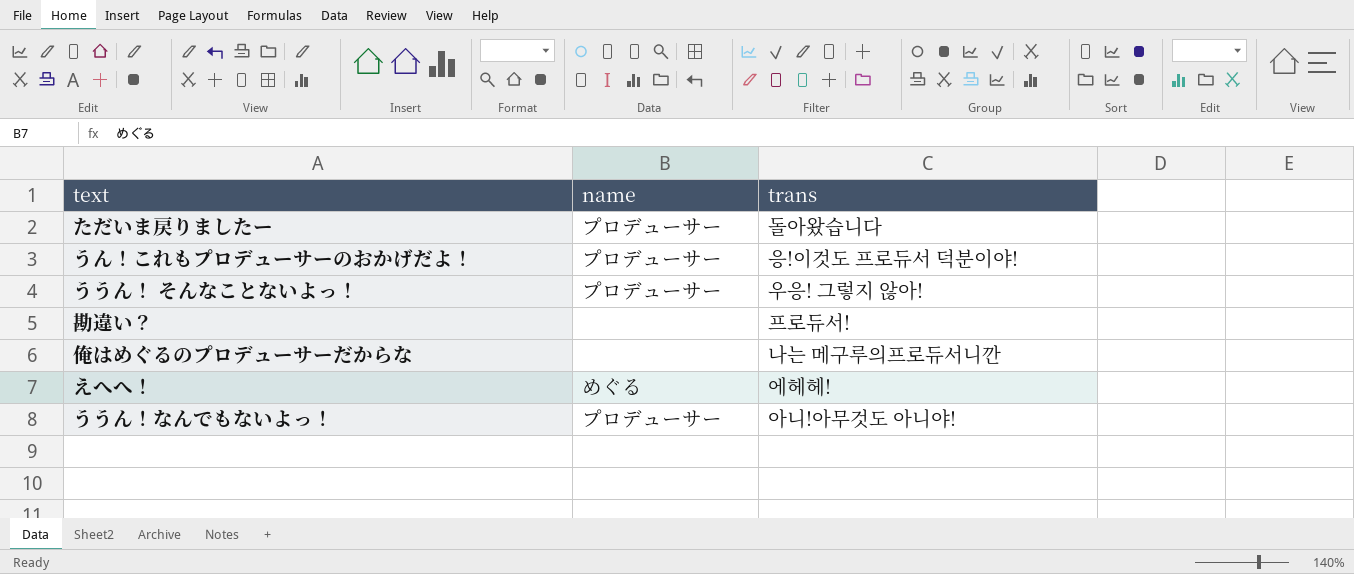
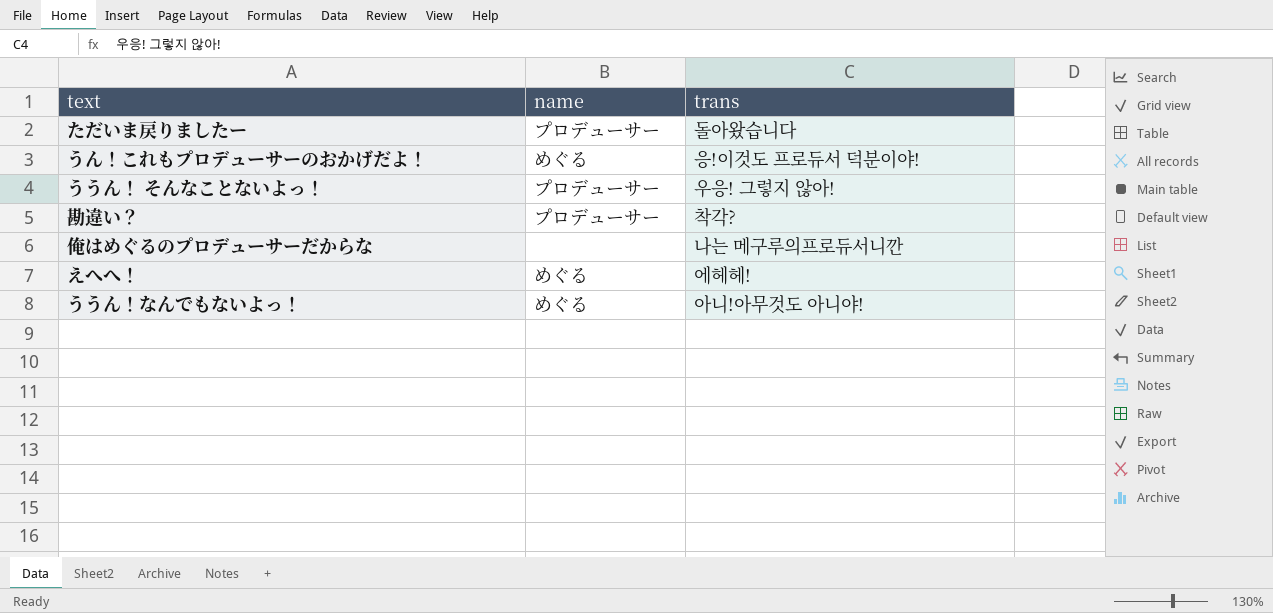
うん！これもプロデューサーのおかげだよ！ | name: プロデューサー -> めぐる
勘違い？ | name: none -> プロデューサー
勘違い？ | trans: 프로듀서! -> 착각?
ううん！なんでもないよっ！ | name: プロデューサー -> めぐる

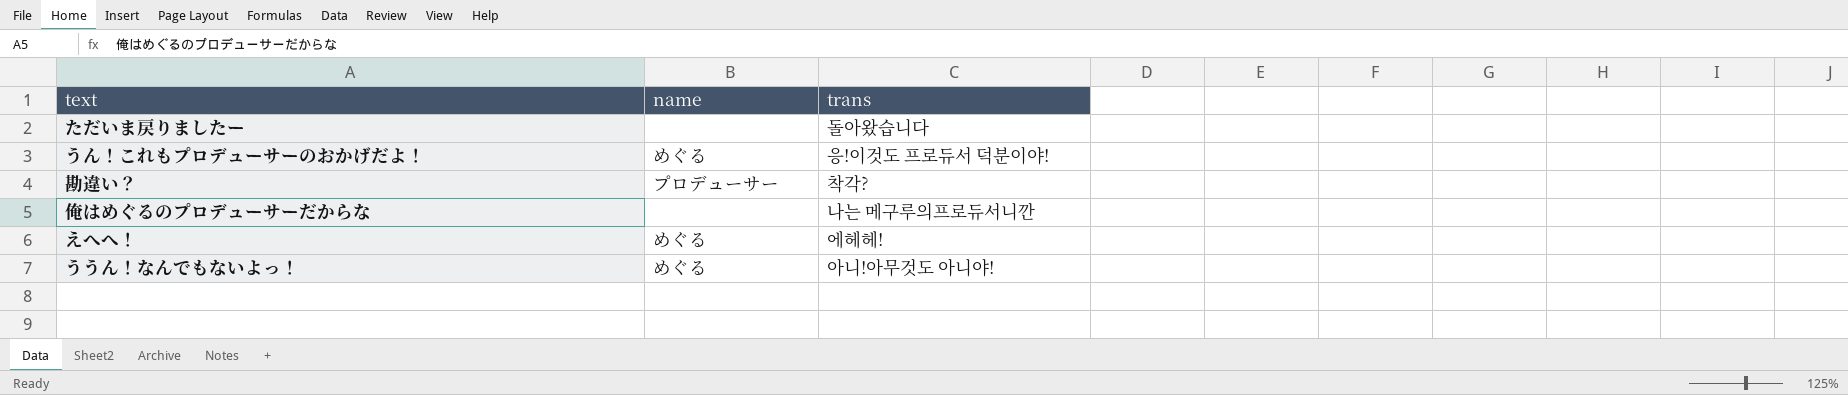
row ううん！ そんなことないよっ！: プロデューサー | 우응! 그렇지 않아! -> none
ただいま戻りましたー | name: プロデューサー -> none

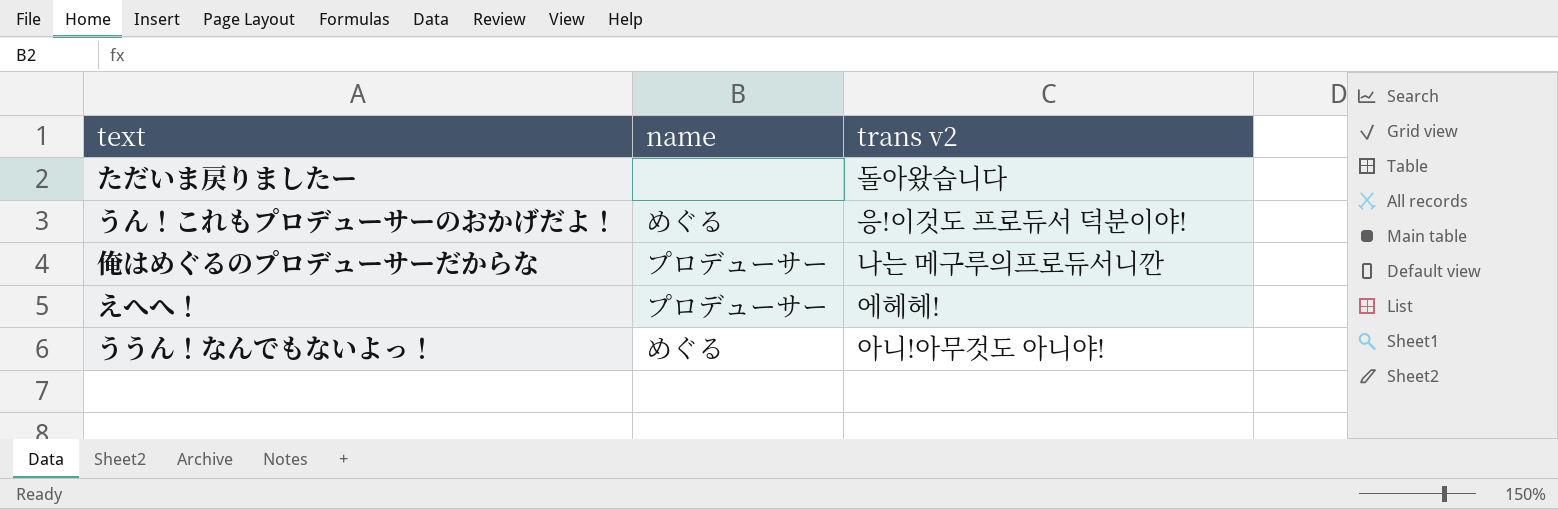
column name: trans -> trans v2
row 勘違い？: プロデューサー | 착각? -> none
俺はめぐるのプロデューサーだからな | name: none -> プロデューサー
えへへ！ | name: めぐる -> プロデューサー

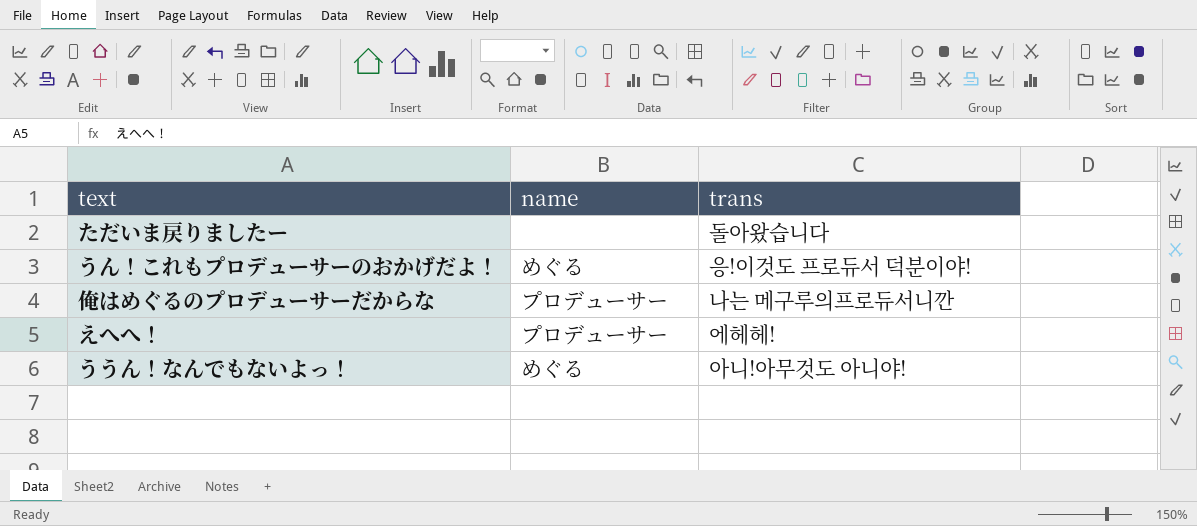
column name: trans v2 -> trans

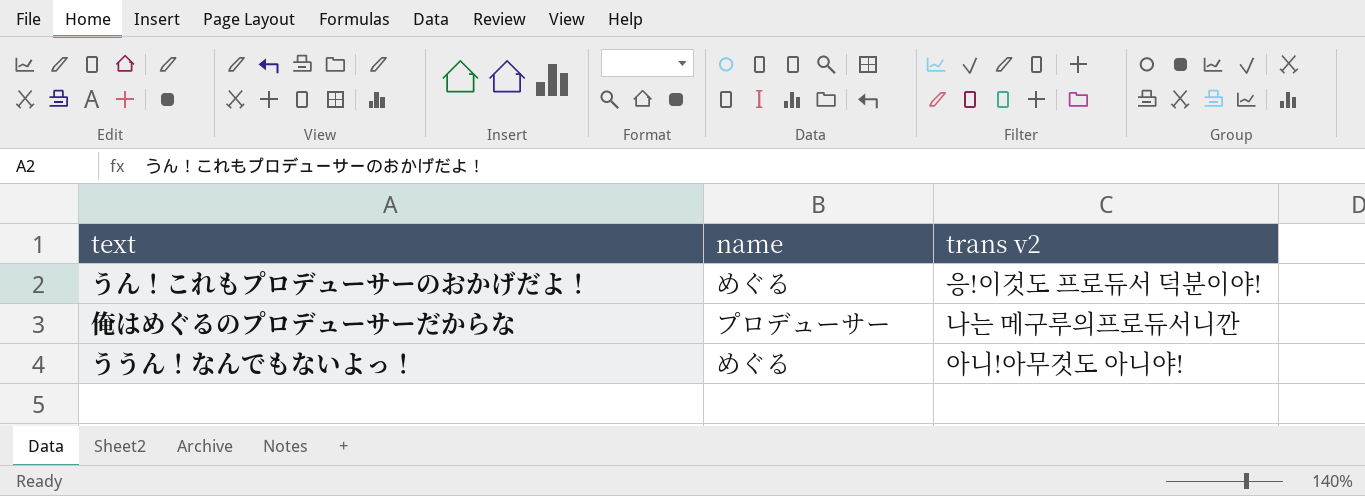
column name: trans -> trans v2
row ただいま戻りましたー: none | 돌아왔습니다 -> none
row えへへ！: プロデューサー | 에헤헤! -> none

